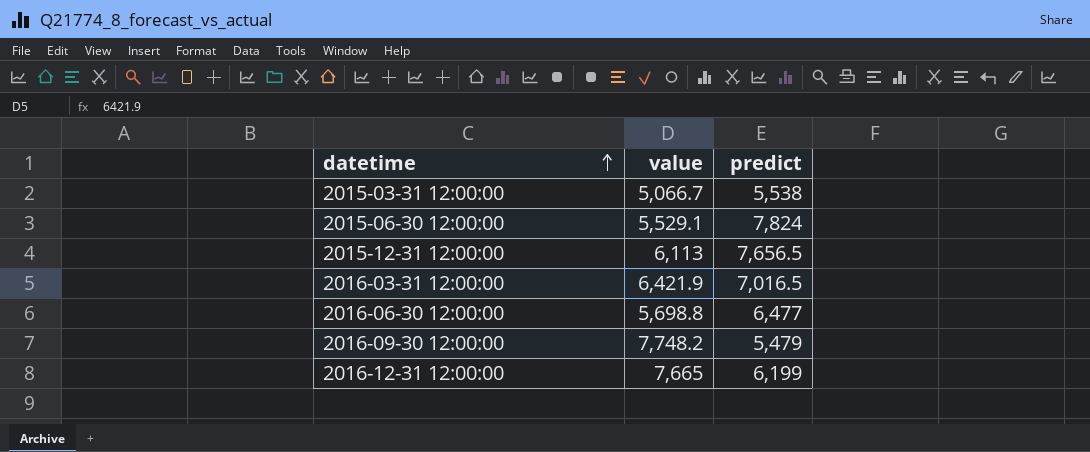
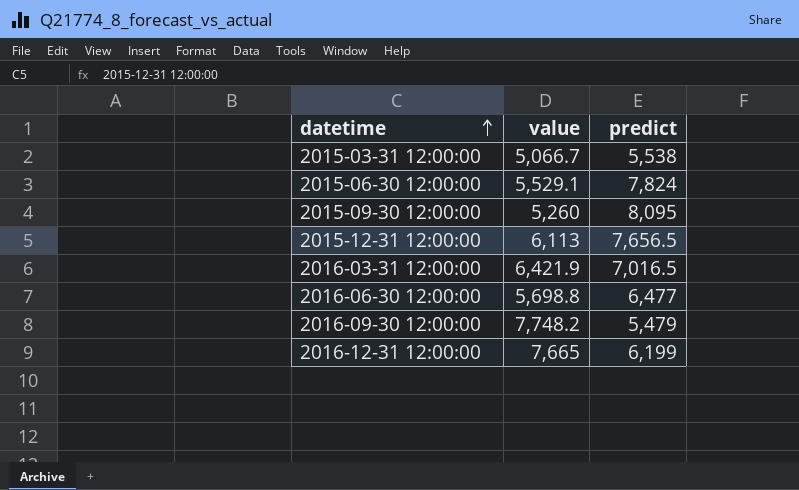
row 2015-09-30 12:00:00: none -> 5,260 | 8,095

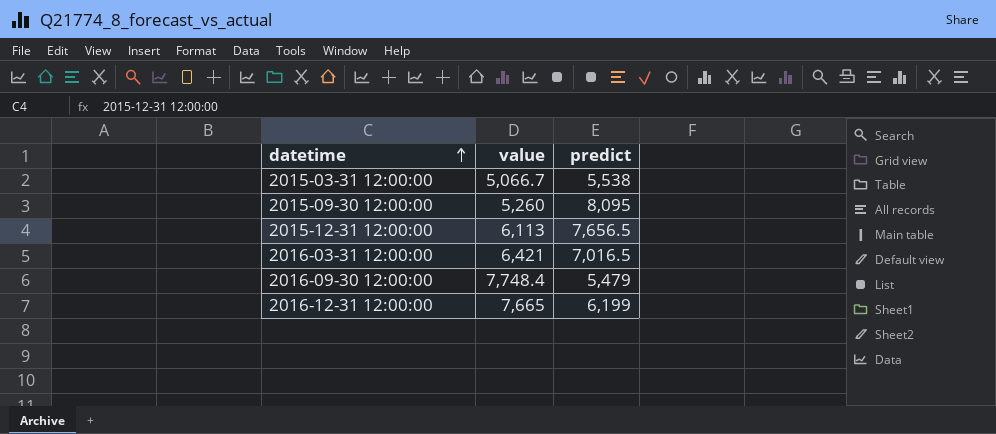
row 2015-06-30 12:00:00: 5,529.1 | 7,824 -> none
row 2016-06-30 12:00:00: 5,698.8 | 6,477 -> none
2016-03-31 12:00:00 | value: 6,421.9 -> 6,421
2016-09-30 12:00:00 | value: 7,748.2 -> 7,748.4

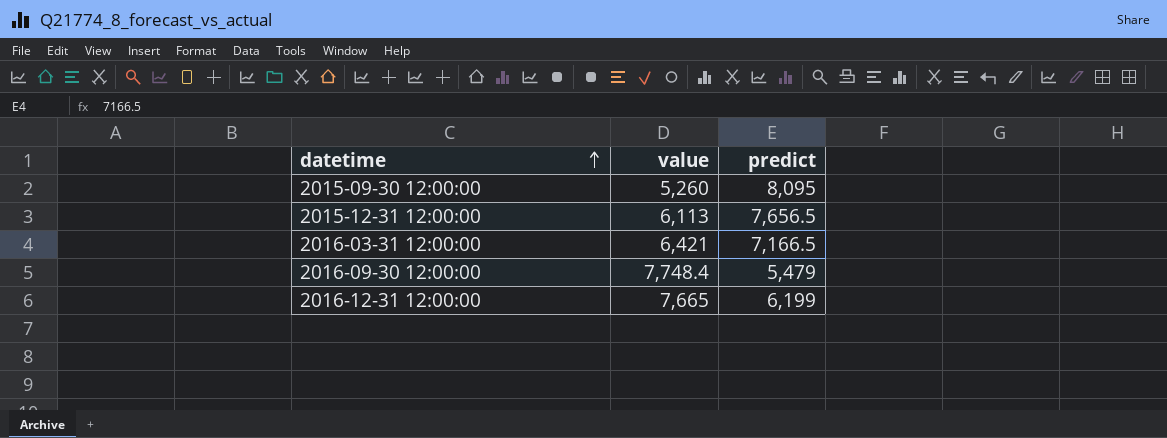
row 2015-03-31 12:00:00: 5,066.7 | 5,538 -> none
2016-03-31 12:00:00 | predict: 7,016.5 -> 7,166.5

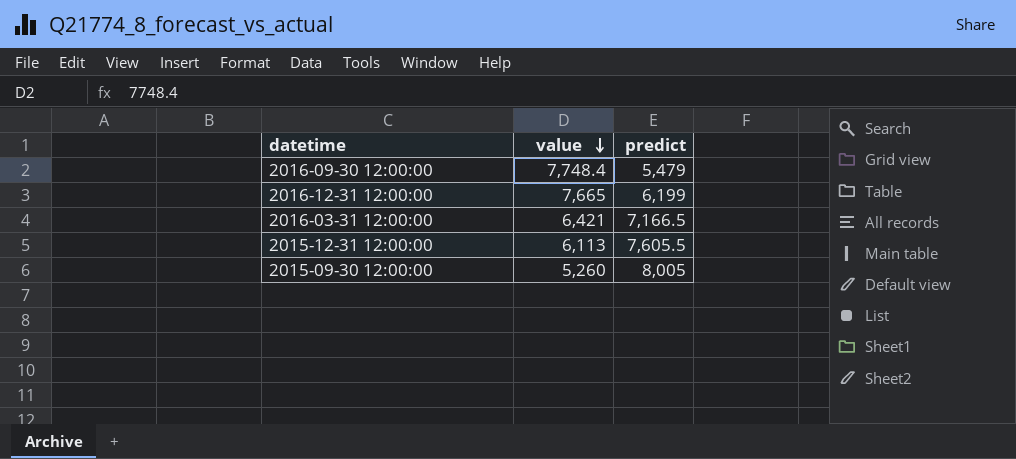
row order: datetime ascending -> value descending
2015-12-31 12:00:00 | predict: 7,656.5 -> 7,605.5
2015-09-30 12:00:00 | predict: 8,095 -> 8,005

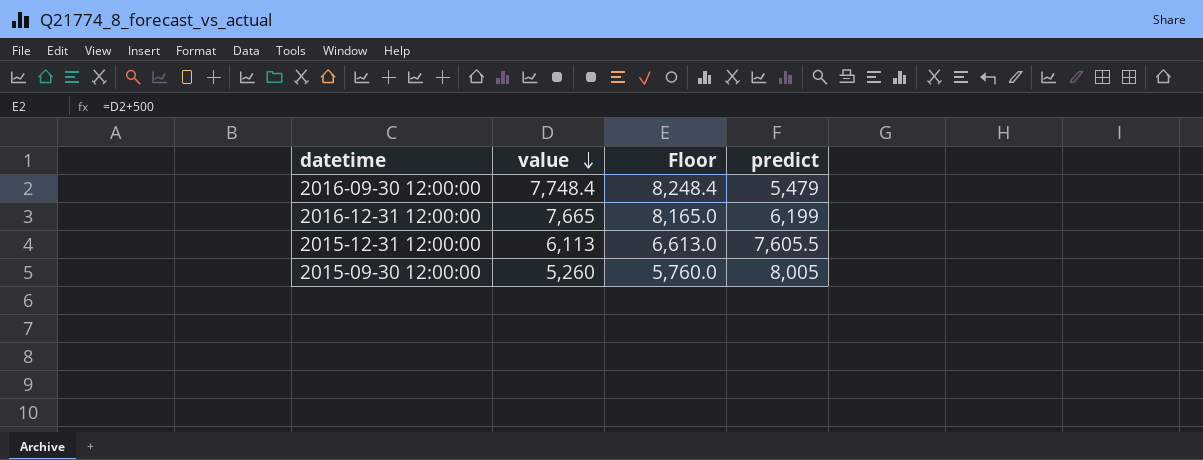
column Floor | formula: none -> [value] + 500
row 2016-03-31 12:00:00: 6,421 | 7,166.5 -> none

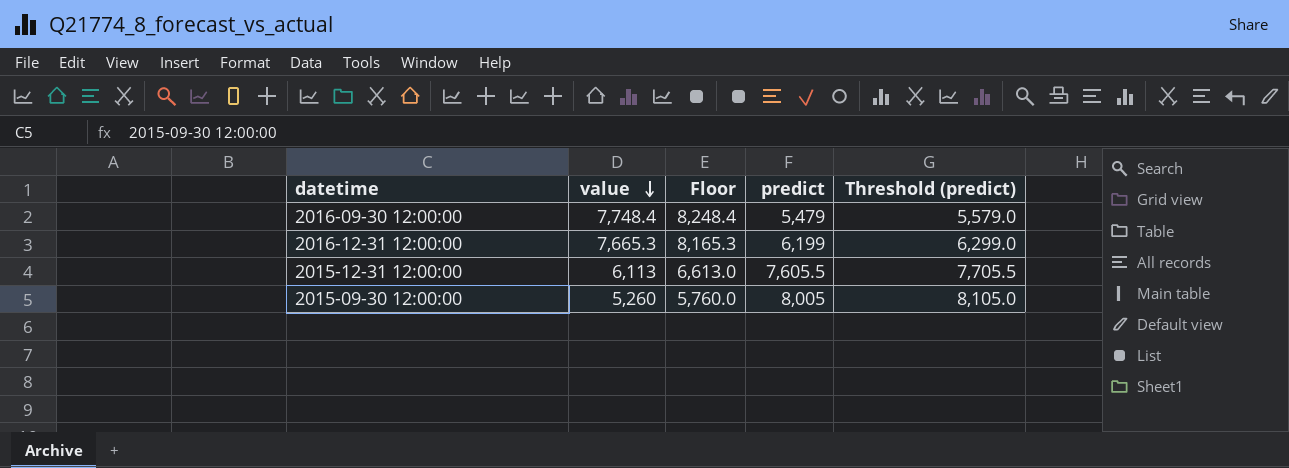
column Threshold (predict) | formula: none -> [predict] + 100
2016-12-31 12:00:00 | value: 7,665 -> 7,665.3
2016-12-31 12:00:00 | Floor: 8,165.0 -> 8,165.3

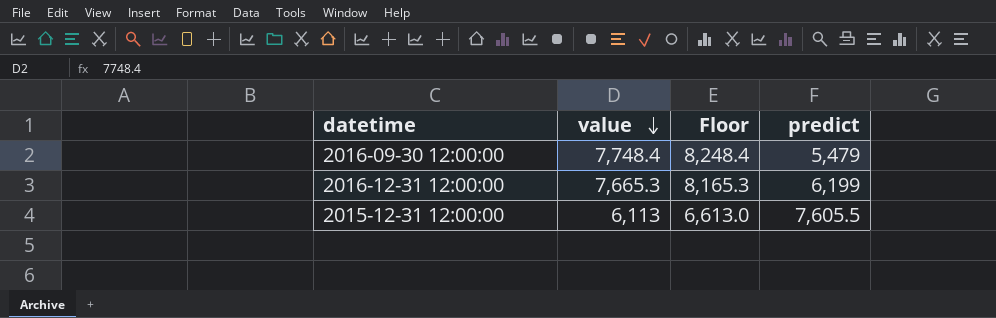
column Threshold (predict) | formula: [predict] + 100 -> none
row 2015-09-30 12:00:00: 5,260 | 5,760.0 | 8,005 | 8,105.0 -> none

